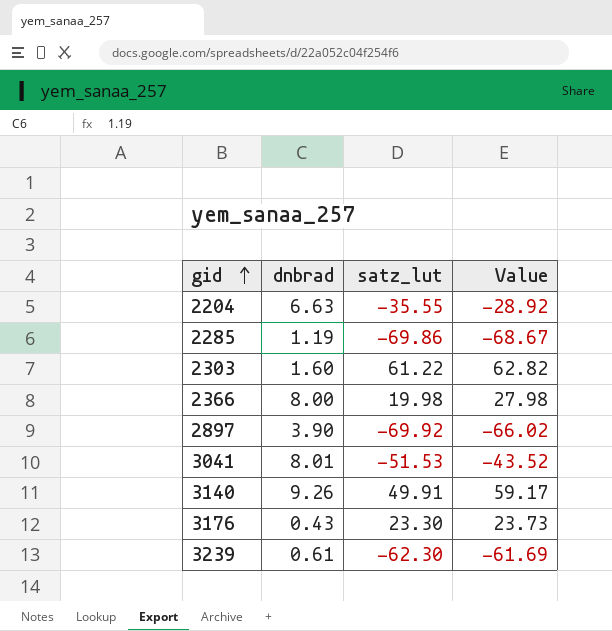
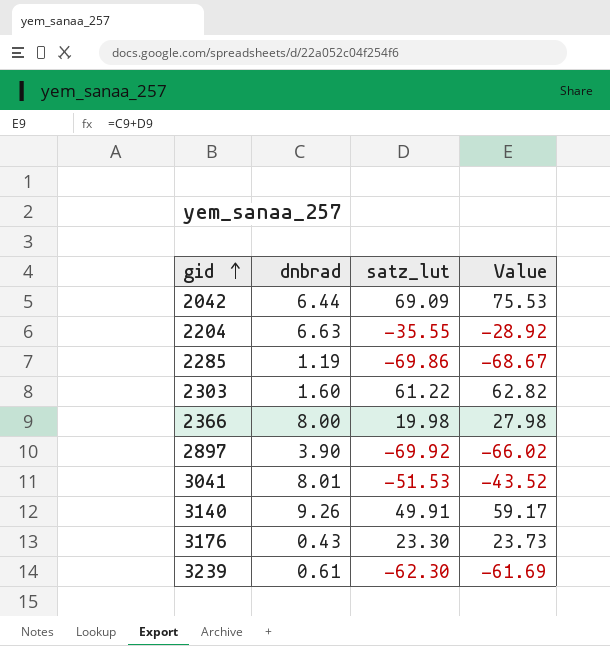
row 2042: none -> 6.44 | 69.09 | 75.53

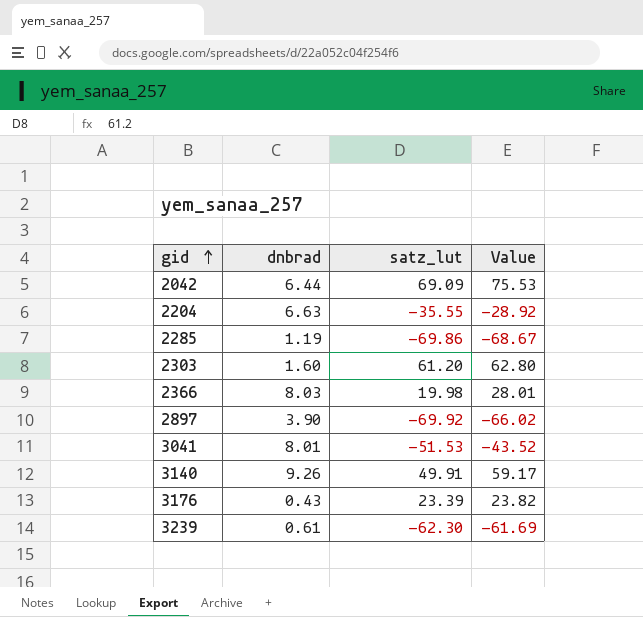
2303 | satz_lut: 61.22 -> 61.20
2303 | Value: 62.82 -> 62.80
2366 | dnbrad: 8.00 -> 8.03
2366 | Value: 27.98 -> 28.01
3176 | satz_lut: 23.30 -> 23.39
3176 | Value: 23.73 -> 23.82

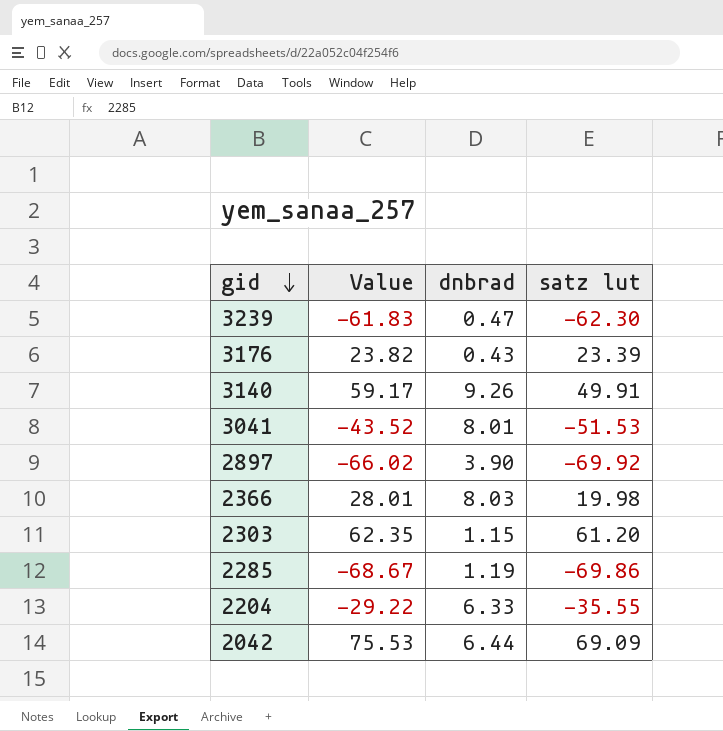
row order: gid ascending -> gid descending
column Value | position: 4 -> 2
column name: satz_lut -> satz lut
3239 | Value: -61.69 -> -61.83
3239 | dnbrad: 0.61 -> 0.47
2303 | Value: 62.80 -> 62.35
2303 | dnbrad: 1.60 -> 1.15
2204 | Value: -28.92 -> -29.22
2204 | dnbrad: 6.63 -> 6.33

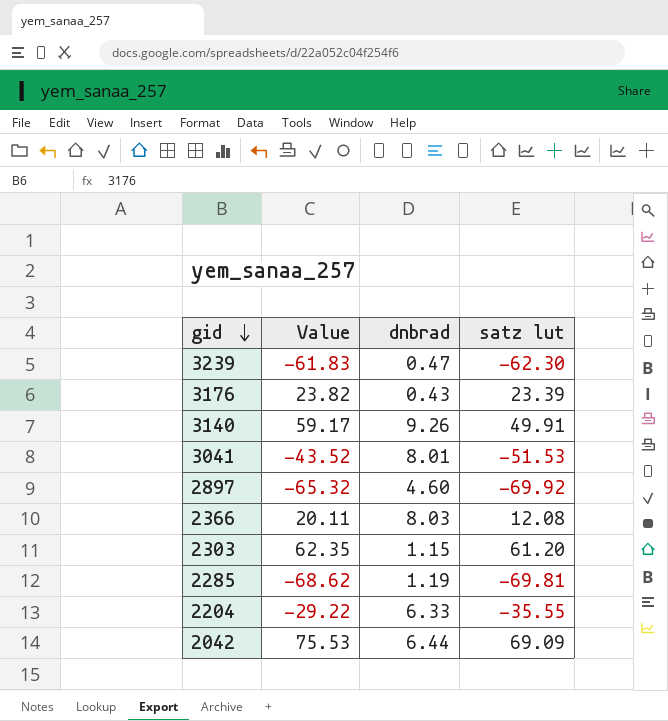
2897 | Value: -66.02 -> -65.32
2897 | dnbrad: 3.90 -> 4.60
2366 | Value: 28.01 -> 20.11
2366 | satz lut: 19.98 -> 12.08
2285 | Value: -68.67 -> -68.62
2285 | satz lut: -69.86 -> -69.81

